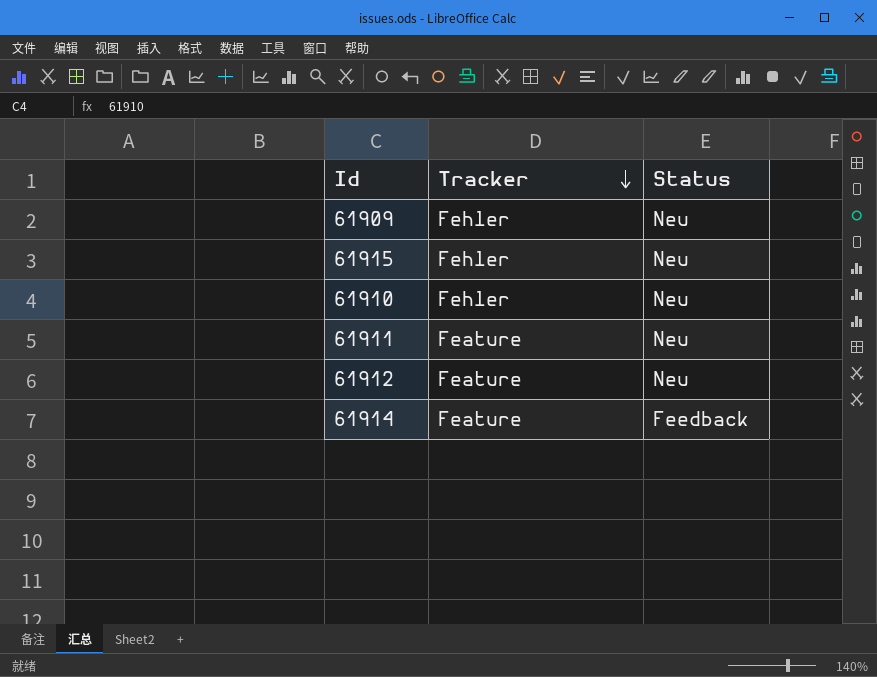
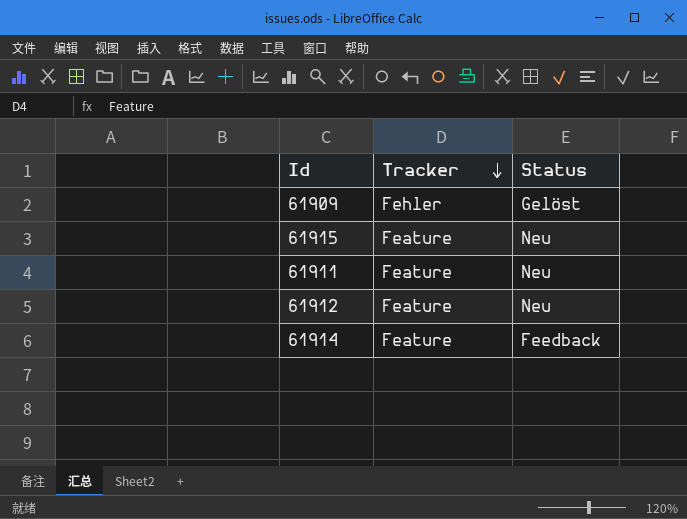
row 61910: Fehler | Neu -> none
61909 | Status: Neu -> Gelöst
61915 | Tracker: Fehler -> Feature

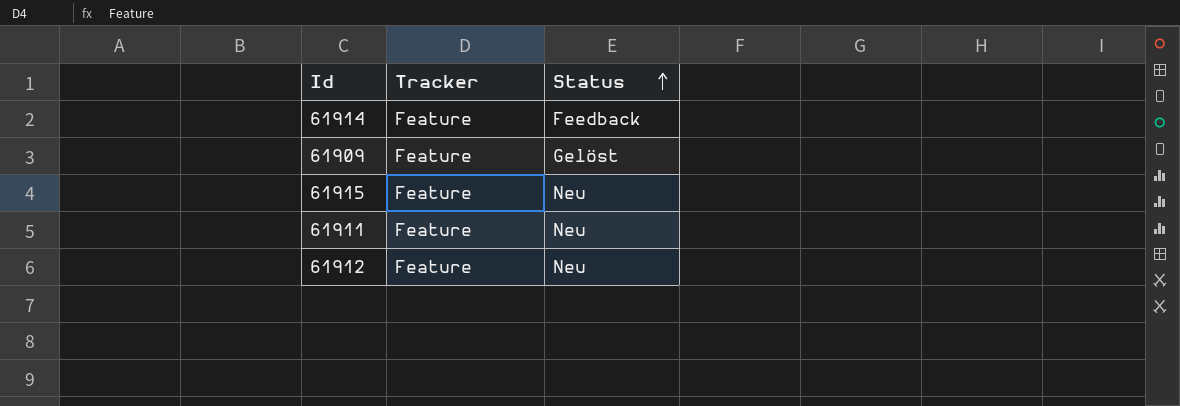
row order: Tracker descending -> Status ascending
61909 | Tracker: Fehler -> Feature

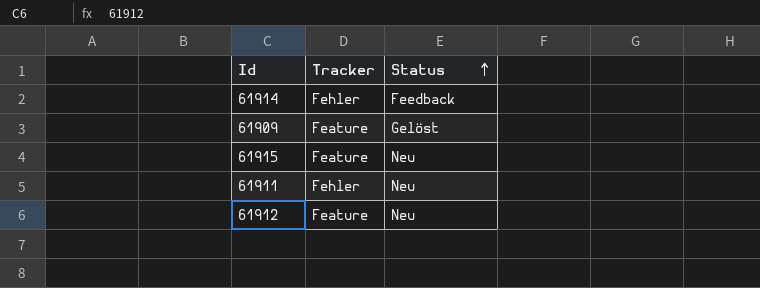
61914 | Tracker: Feature -> Fehler
61911 | Tracker: Feature -> Fehler

